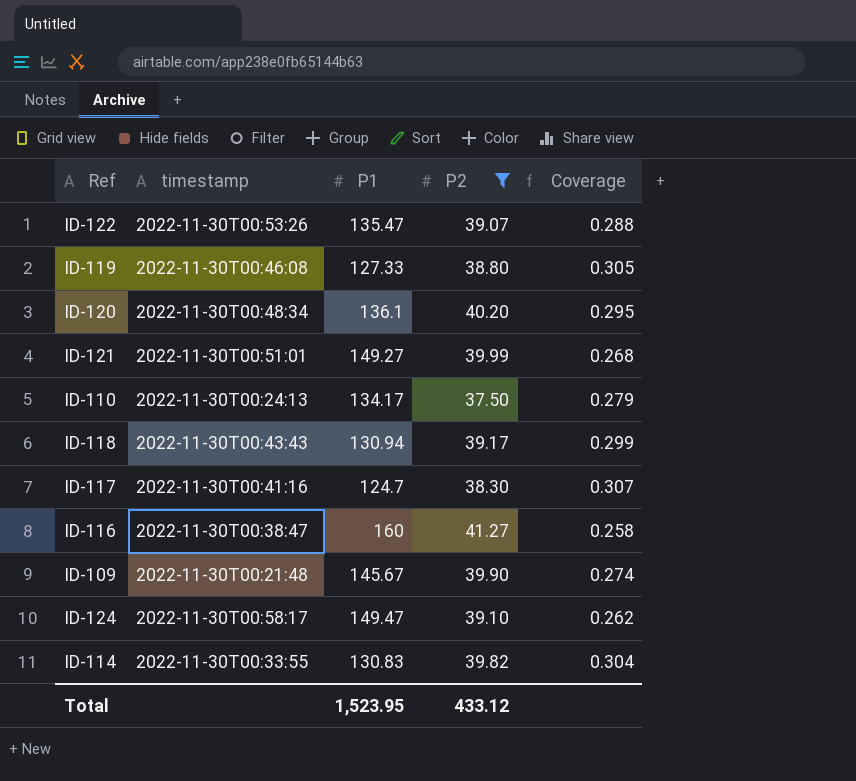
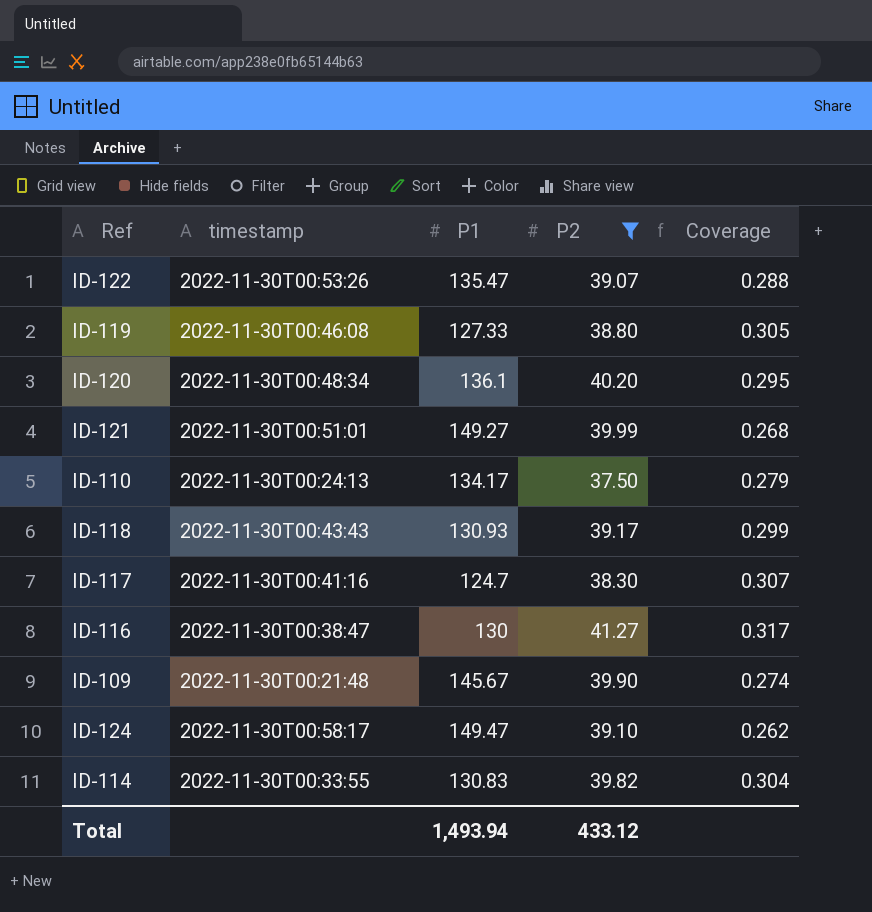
ID-118 | P1: 130.94 -> 130.93
ID-116 | P1: 160 -> 130
ID-116 | Coverage: 0.258 -> 0.317
Total | P1: 1,523.95 -> 1,493.94

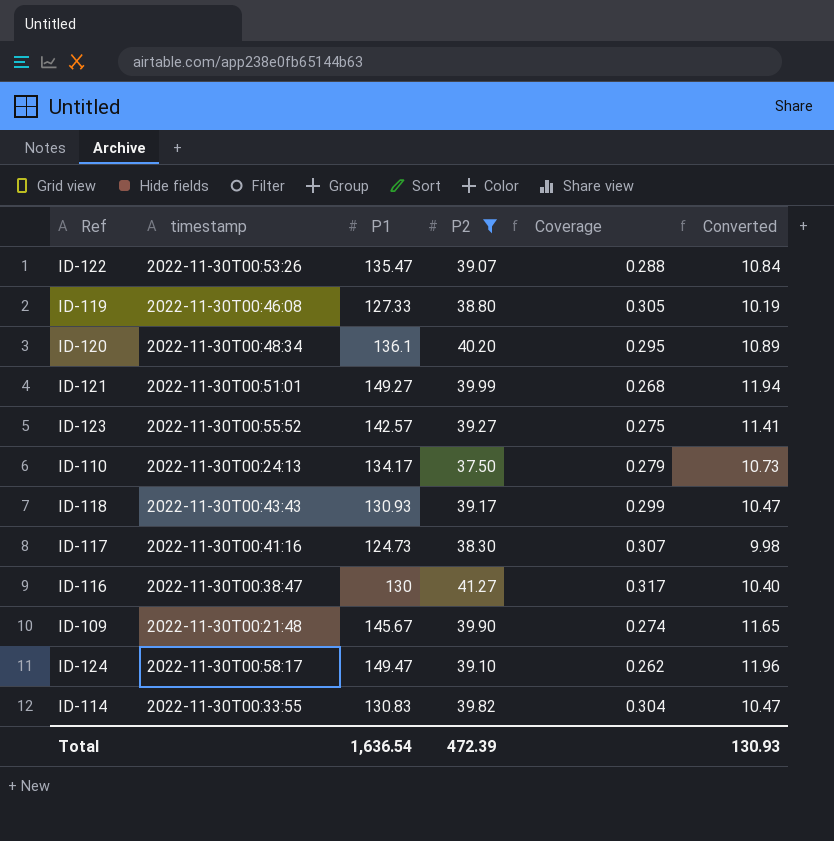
column Converted | formula: none -> [P1] * 0.08
row ID-123: none -> 2022-11-30T00:55:52 | 142.57 | 39.27 | 0.275 | 11.41
ID-117 | P1: 124.7 -> 124.73
Total | P1: 1,493.94 -> 1,636.54
Total | P2: 433.12 -> 472.39

